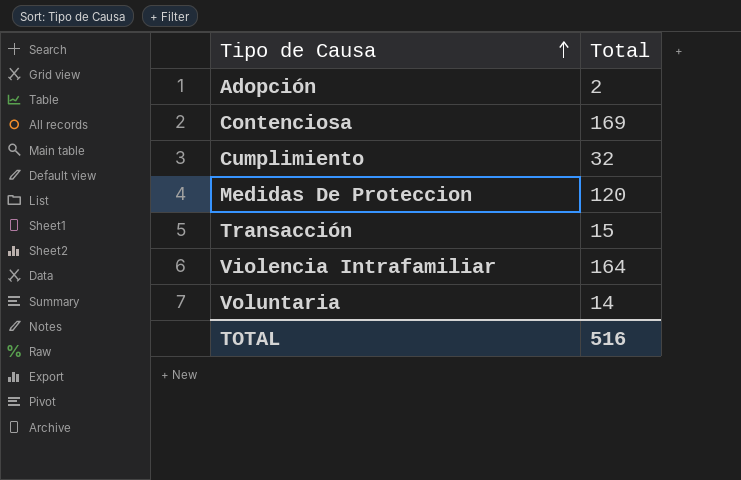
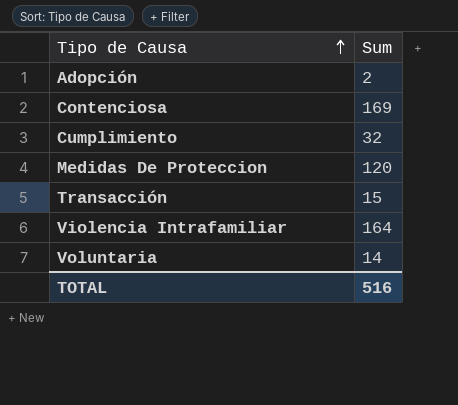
column name: Total -> Sum

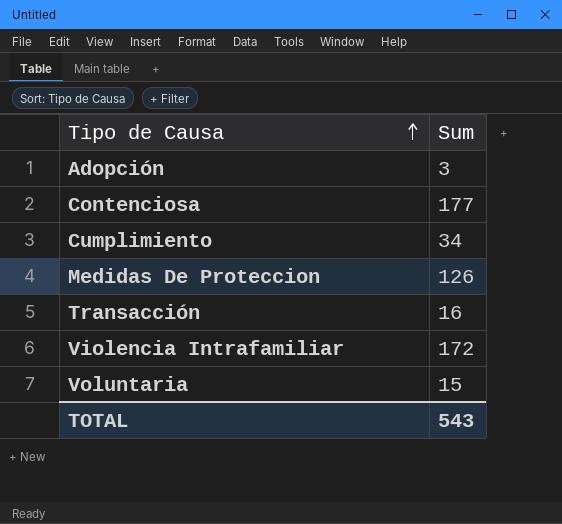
Adopción | Sum: 2 -> 3
Contenciosa | Sum: 169 -> 177
Cumplimiento | Sum: 32 -> 34
Medidas De Proteccion | Sum: 120 -> 126
Transacción | Sum: 15 -> 16
Violencia Intrafamiliar | Sum: 164 -> 172
Voluntaria | Sum: 14 -> 15
TOTAL | Sum: 516 -> 543

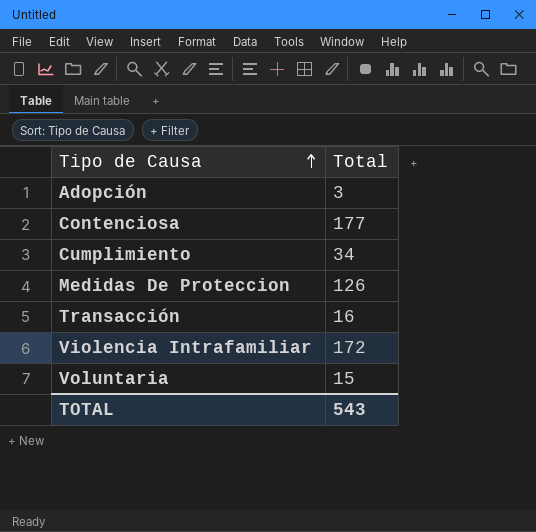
column name: Sum -> Total

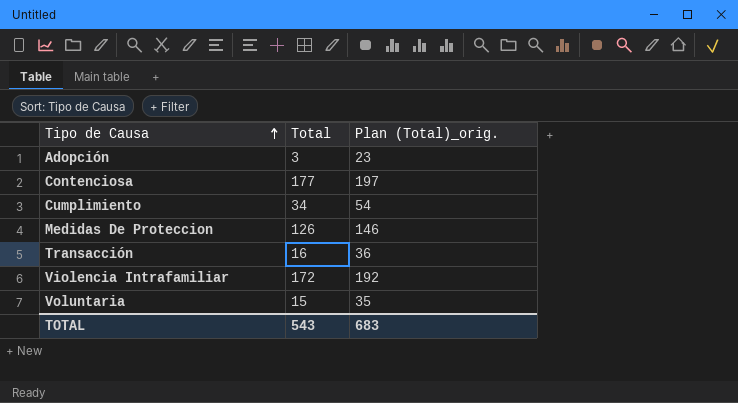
column Plan (Total)_orig. | formula: none -> [Total] + 20

